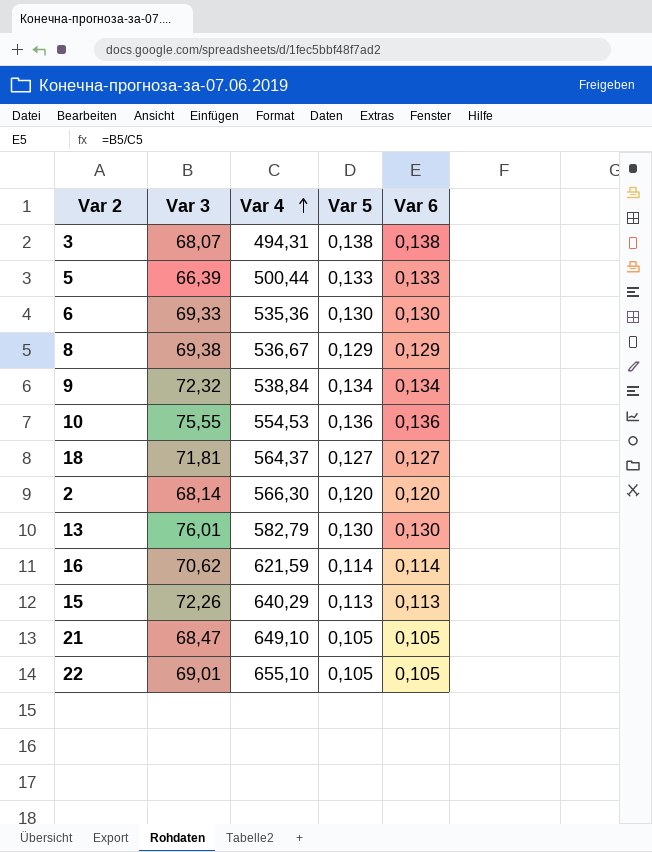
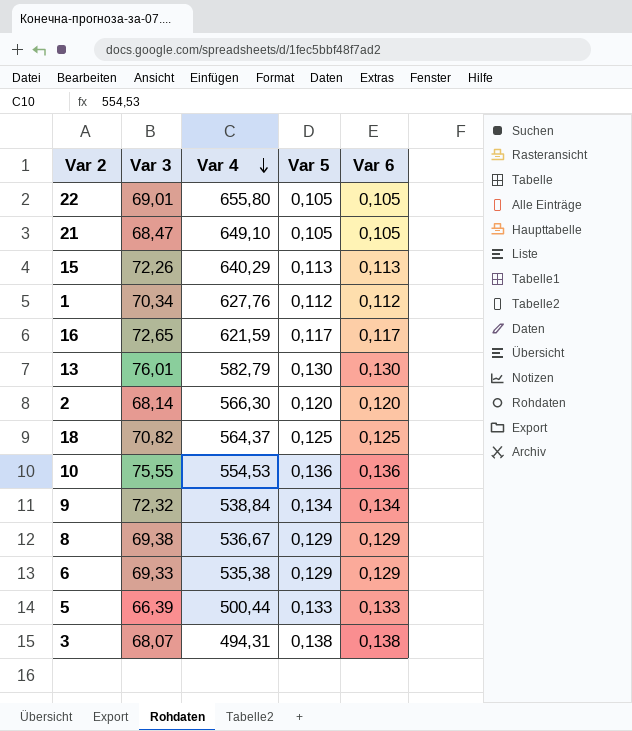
row order: Var 4 ascending -> Var 4 descending
22 | Var 4: 655,10 -> 655,80
row 1: none -> 70,34 | 627,76 | 0,112 | 0,112
16 | Var 3: 70,62 -> 72,65
16 | Var 5: 0,114 -> 0,117
16 | Var 6: 0,114 -> 0,117
18 | Var 3: 71,81 -> 70,82
18 | Var 5: 0,127 -> 0,125
18 | Var 6: 0,127 -> 0,125
6 | Var 4: 535,36 -> 535,38
6 | Var 5: 0,130 -> 0,129
6 | Var 6: 0,130 -> 0,129

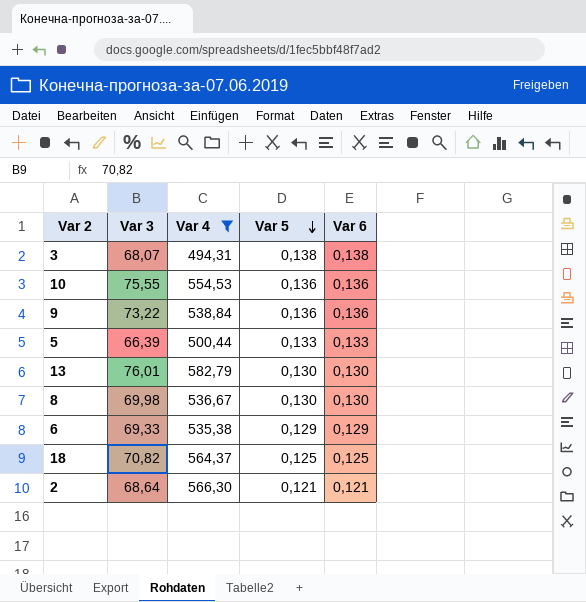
filter: none -> Var 4 <= 582,79
row order: Var 4 descending -> Var 5 descending
9 | Var 3: 72,32 -> 73,22
9 | Var 5: 0,134 -> 0,136
9 | Var 6: 0,134 -> 0,136
8 | Var 3: 69,38 -> 69,98
8 | Var 5: 0,129 -> 0,130
8 | Var 6: 0,129 -> 0,130
2 | Var 3: 68,14 -> 68,64
2 | Var 5: 0,120 -> 0,121
2 | Var 6: 0,120 -> 0,121

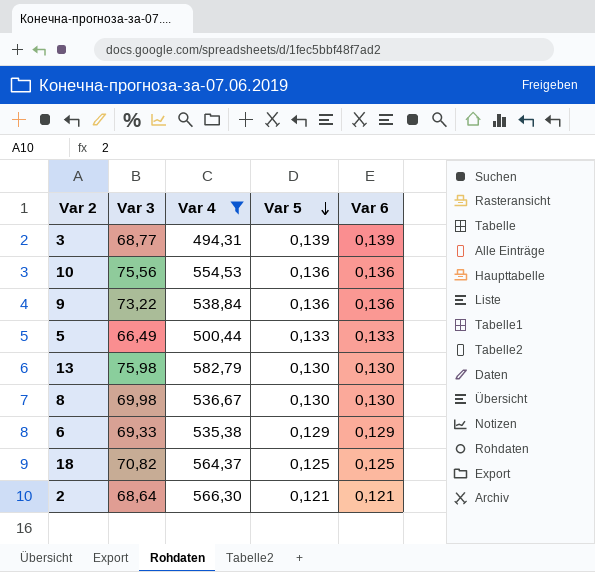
3 | Var 3: 68,07 -> 68,77
3 | Var 5: 0,138 -> 0,139
3 | Var 6: 0,138 -> 0,139
10 | Var 3: 75,55 -> 75,56
5 | Var 3: 66,39 -> 66,49
13 | Var 3: 76,01 -> 75,98

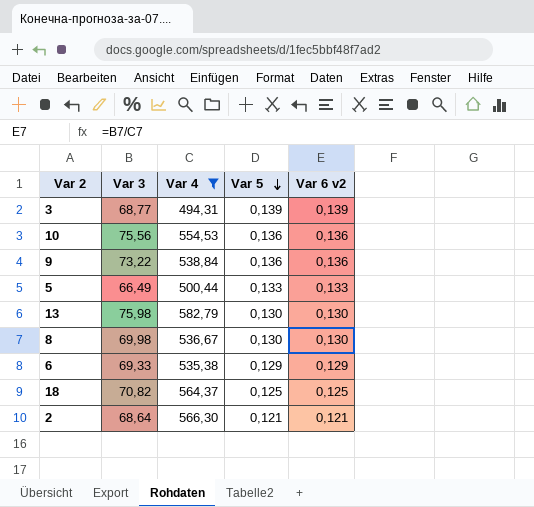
column name: Var 6 -> Var 6 v2

